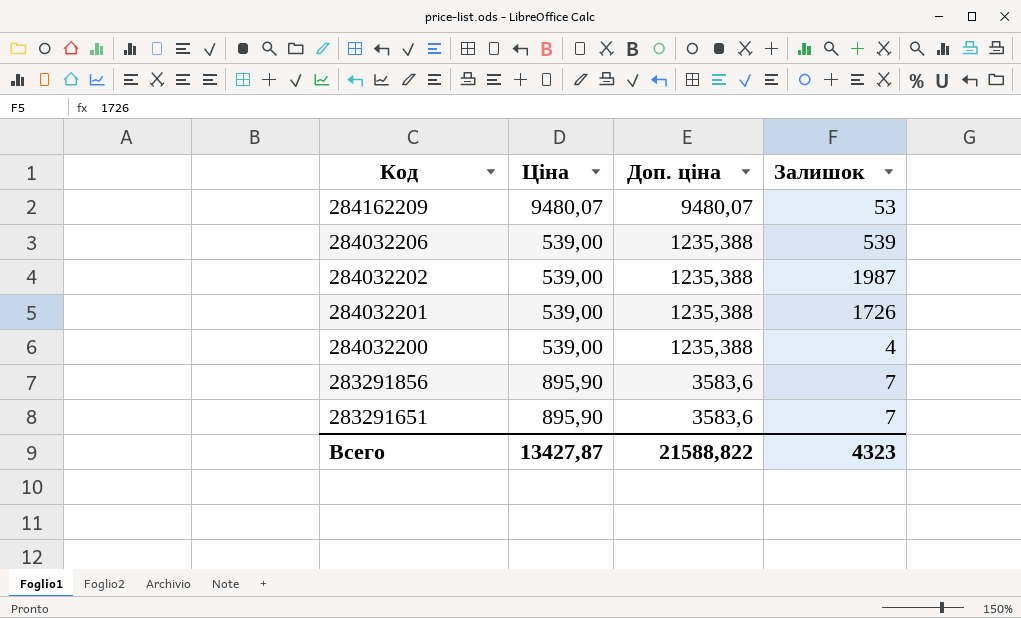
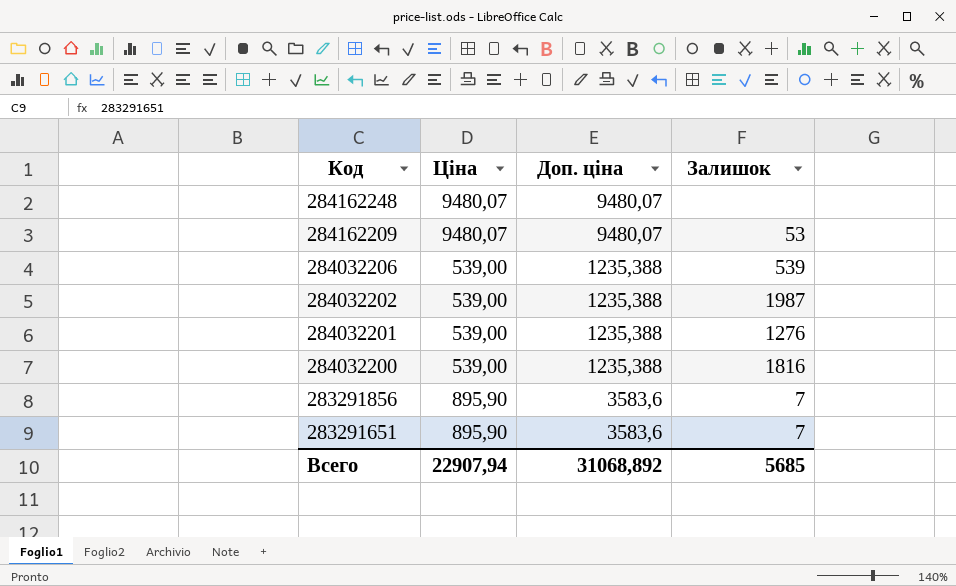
row 284162248: none -> 9480,07 | 9480,07 | none
284032201 | Залишок: 1726 -> 1276
284032200 | Залишок: 4 -> 1816
Всего | Ціна: 13427,87 -> 22907,94
Всего | Доп. ціна: 21588,822 -> 31068,892
Всего | Залишок: 4323 -> 5685

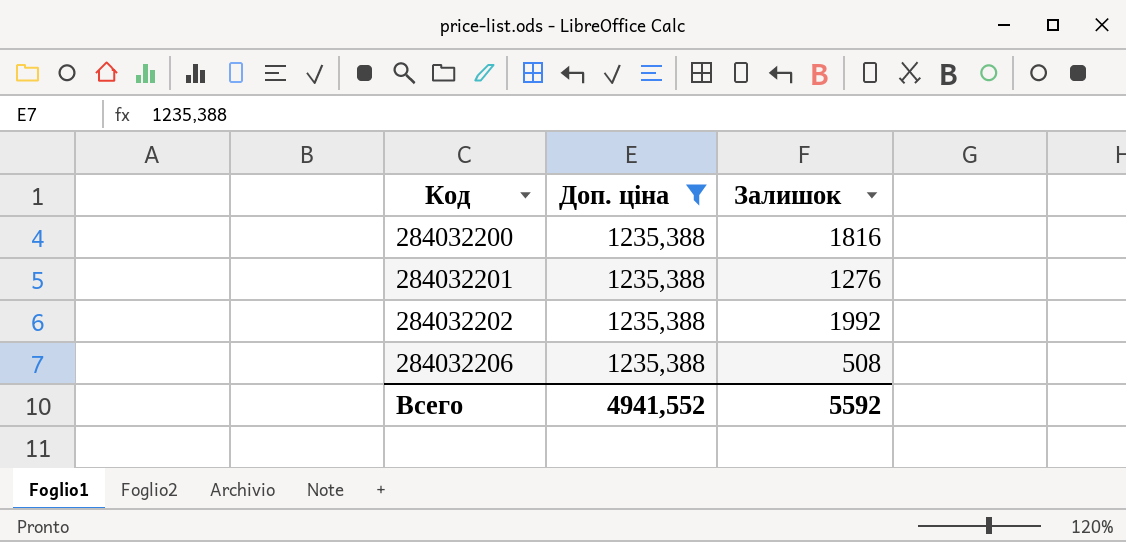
filter: none -> Доп. ціна = 1235,388
row order: Код descending -> Код ascending
column Ціна | position: 2 -> none
284032202 | Залишок: 1987 -> 1992
284032206 | Залишок: 539 -> 508
Всего | Доп. ціна: 31068,892 -> 4941,552
Всего | Залишок: 5685 -> 5592

